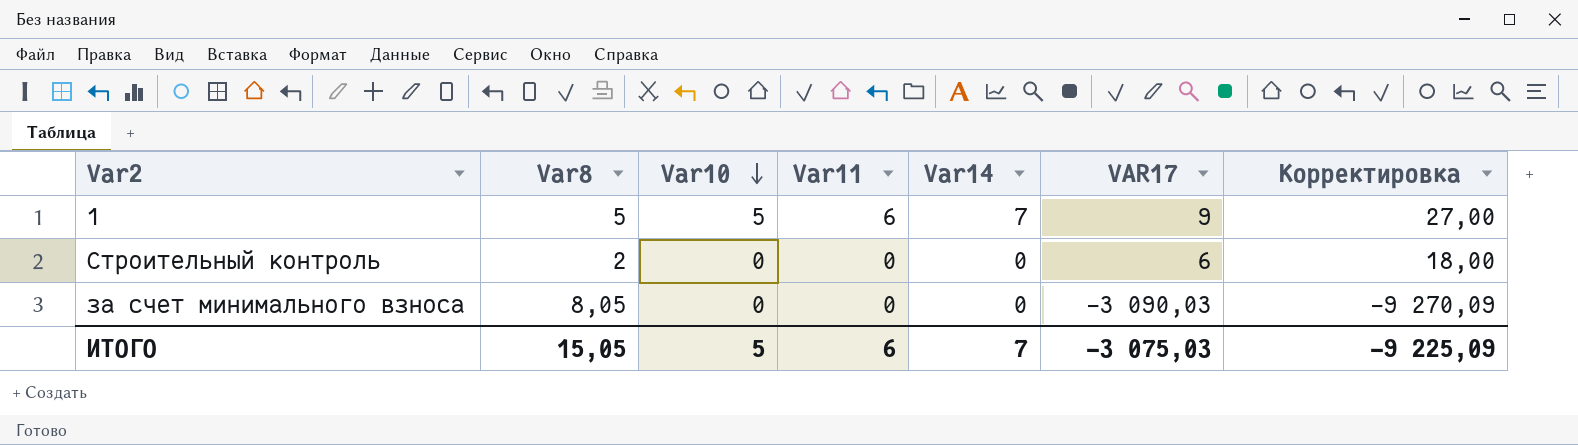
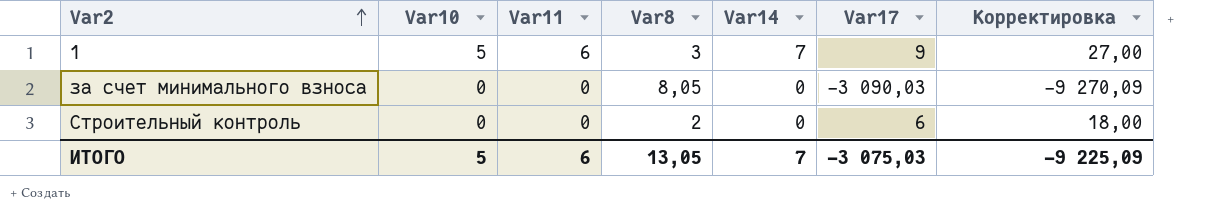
row order: Var10 descending -> Var2 ascending
column Var8 | position: 2 -> 4
column name: VAR17 -> Var17
1 | Var8: 5 -> 3
ИТОГО | Var8: 15,05 -> 13,05

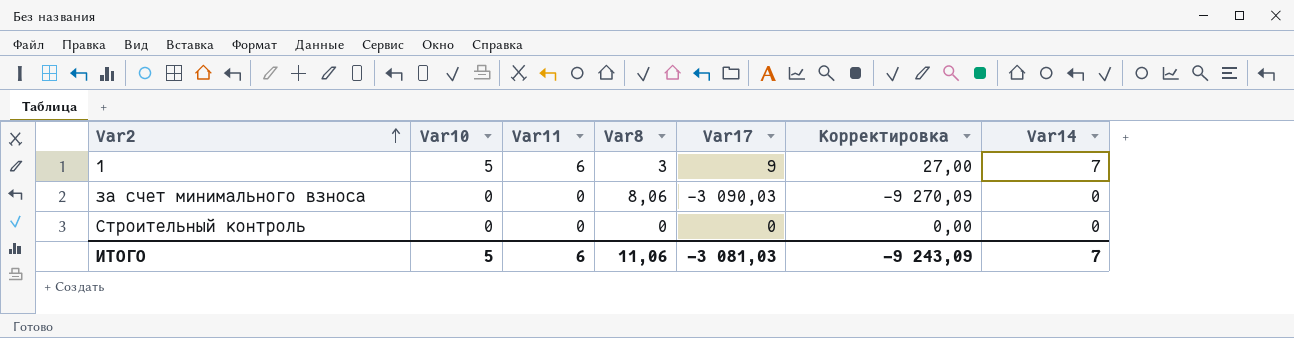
column Var14 | position: 5 -> 7
за счет минимального взноса | Var8: 8,05 -> 8,06
Строительный контроль | Var8: 2 -> 0
Строительный контроль | Var17: 6 -> 0
Строительный контроль | Корректировка: 18,00 -> 0,00
ИТОГО | Var8: 13,05 -> 11,06
ИТОГО | Var17: -3 075,03 -> -3 081,03
ИТОГО | Корректировка: -9 225,09 -> -9 243,09

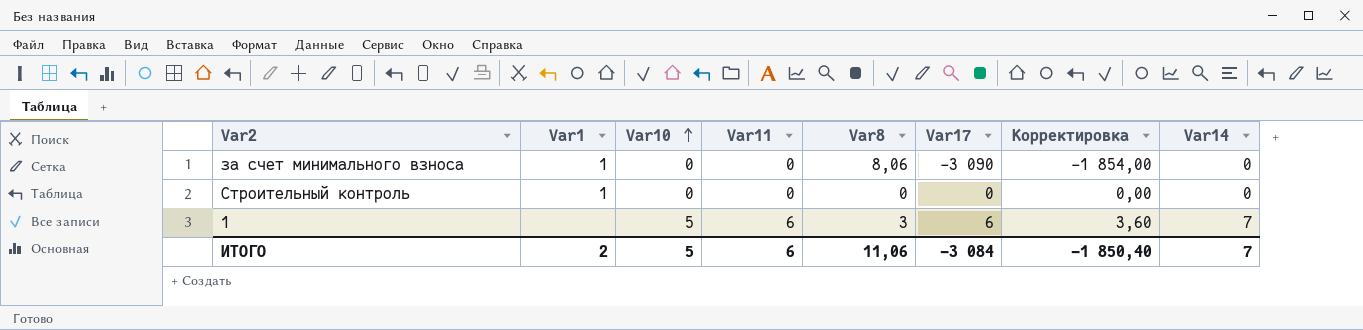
row order: Var2 ascending -> Var10 ascending
column Var1 | position: none -> 2
column Корректировка | formula: [Var17] * 3 -> [Var17] * 0,6
за счет минимального взноса | Var17: -3 090,03 -> -3 090
1 | Var17: 9 -> 6
ИТОГО | Var17: -3 081,03 -> -3 084
ИТОГО | Корректировка: -9 243,09 -> -1 850,40

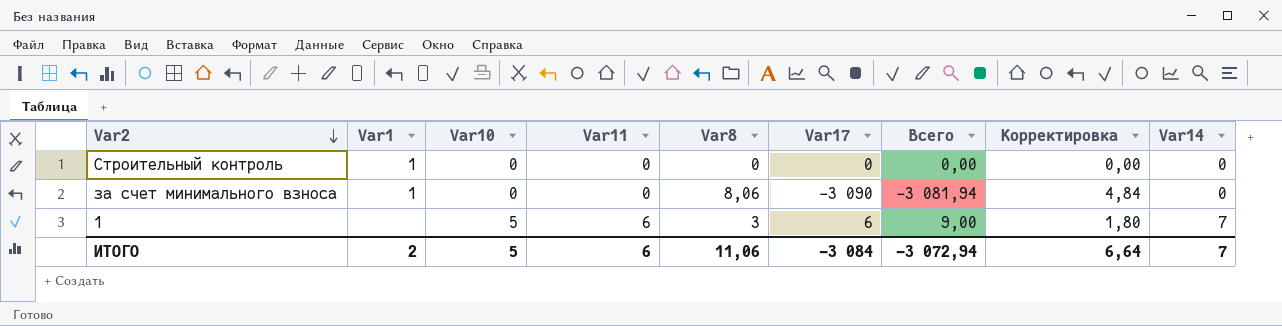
row order: Var10 ascending -> Var2 descending
column Всего | formula: none -> [Var8] + [Var17]
column Корректировка | formula: [Var17] * 0,6 -> [Var8] * 0,6
ИТОГО | Корректировка: -1 850,40 -> 6,64

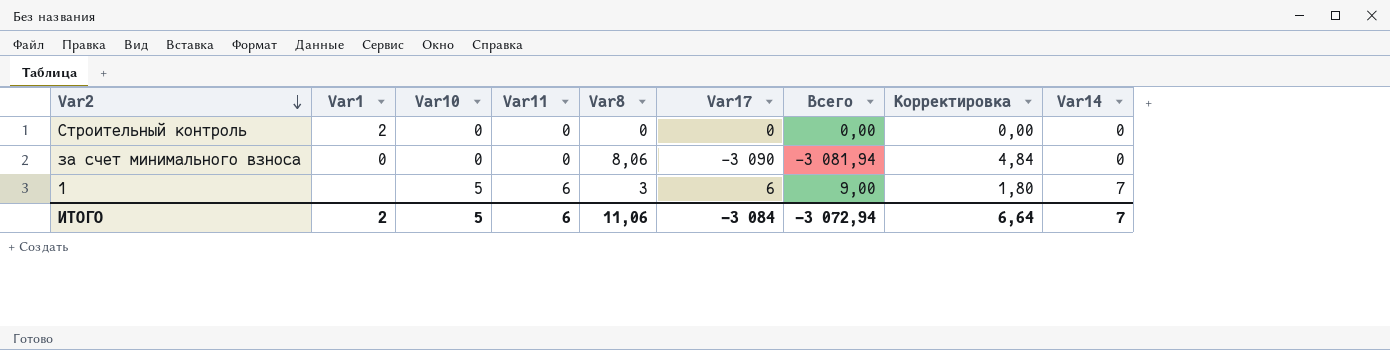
Строительный контроль | Var1: 1 -> 2
за счет минимального взноса | Var1: 1 -> 0

